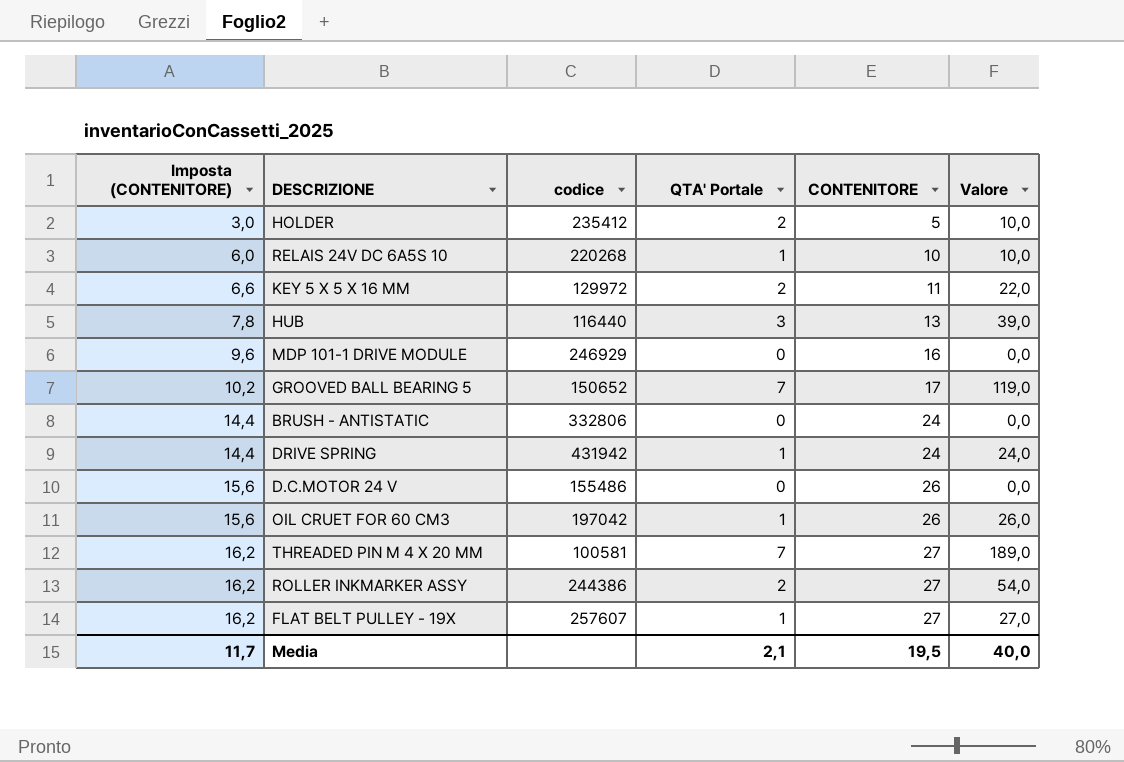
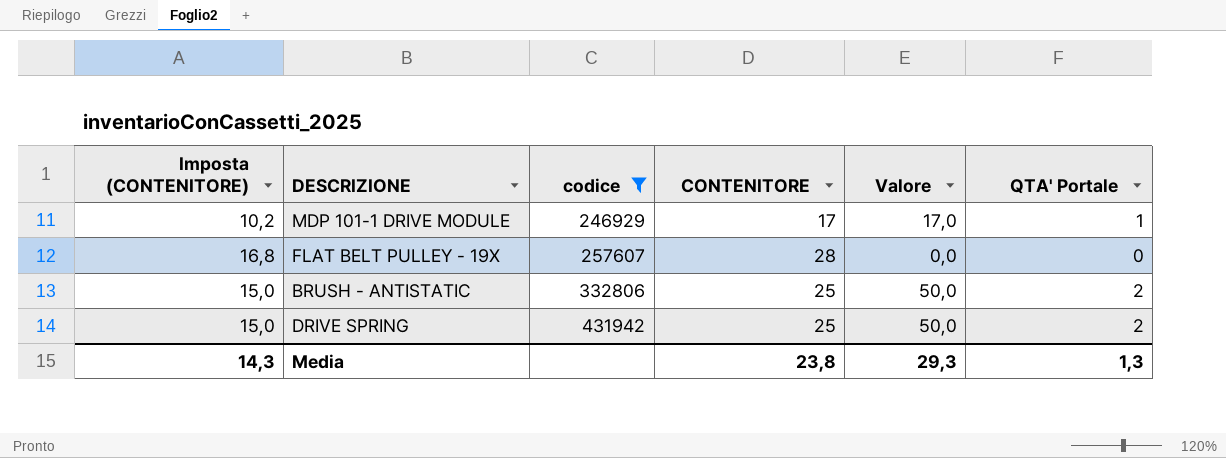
filter: none -> codice >= 246929
row order: Imposta (CONTENITORE) ascending -> codice ascending
column QTA' Portale | position: 4 -> 6
MDP 101-1 DRIVE MODULE | Imposta (CONTENITORE): 9,6 -> 10,2
MDP 101-1 DRIVE MODULE | CONTENITORE: 16 -> 17
MDP 101-1 DRIVE MODULE | Valore: 0,0 -> 17,0
MDP 101-1 DRIVE MODULE | QTA' Portale: 0 -> 1
FLAT BELT PULLEY - 19X | Imposta (CONTENITORE): 16,2 -> 16,8
FLAT BELT PULLEY - 19X | CONTENITORE: 27 -> 28
FLAT BELT PULLEY - 19X | Valore: 27,0 -> 0,0
FLAT BELT PULLEY - 19X | QTA' Portale: 1 -> 0
BRUSH - ANTISTATIC | Imposta (CONTENITORE): 14,4 -> 15,0
BRUSH - ANTISTATIC | CONTENITORE: 24 -> 25
BRUSH - ANTISTATIC | Valore: 0,0 -> 50,0
BRUSH - ANTISTATIC | QTA' Portale: 0 -> 2
DRIVE SPRING | Imposta (CONTENITORE): 14,4 -> 15,0
DRIVE SPRING | CONTENITORE: 24 -> 25
DRIVE SPRING | Valore: 24,0 -> 50,0
DRIVE SPRING | QTA' Portale: 1 -> 2
Media | Imposta (CONTENITORE): 11,7 -> 14,3
Media | CONTENITORE: 19,5 -> 23,8
Media | Valore: 40,0 -> 29,3
Media | QTA' Portale: 2,1 -> 1,3

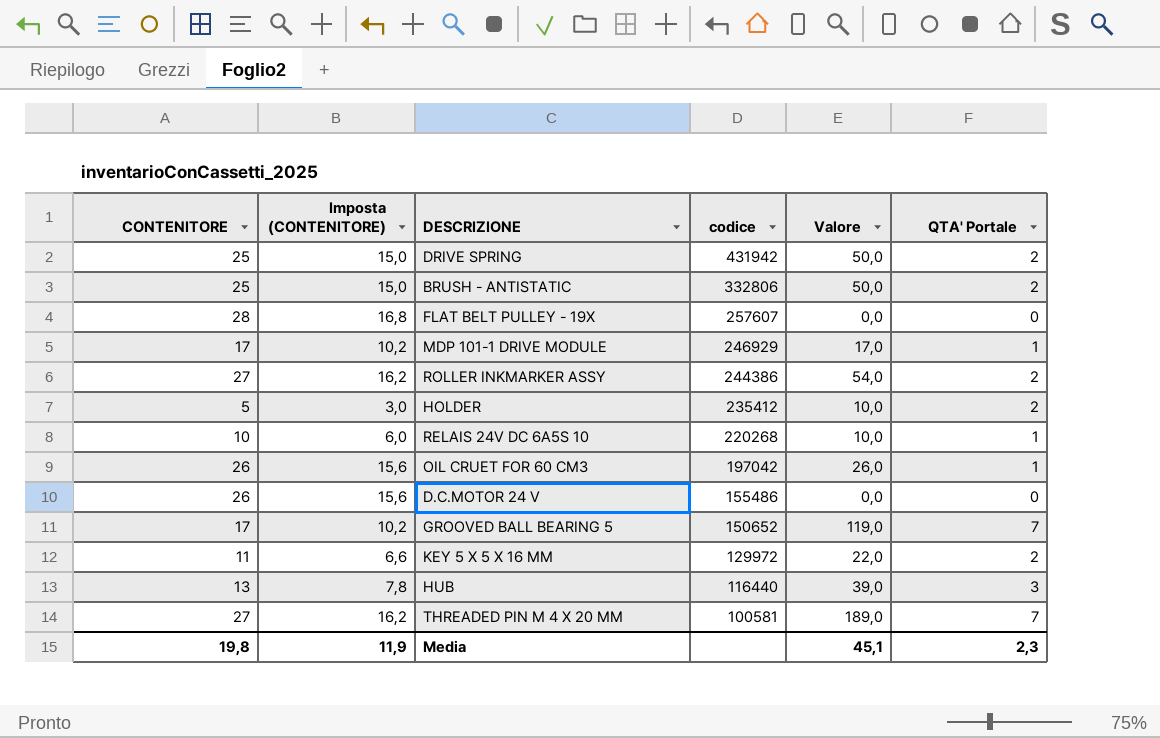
filter: codice >= 246929 -> none
row order: codice ascending -> codice descending
column CONTENITORE | position: 4 -> 1
Media | CONTENITORE: 23,8 -> 19,8
Media | Imposta (CONTENITORE): 14,3 -> 11,9
Media | Valore: 29,3 -> 45,1
Media | QTA' Portale: 1,3 -> 2,3

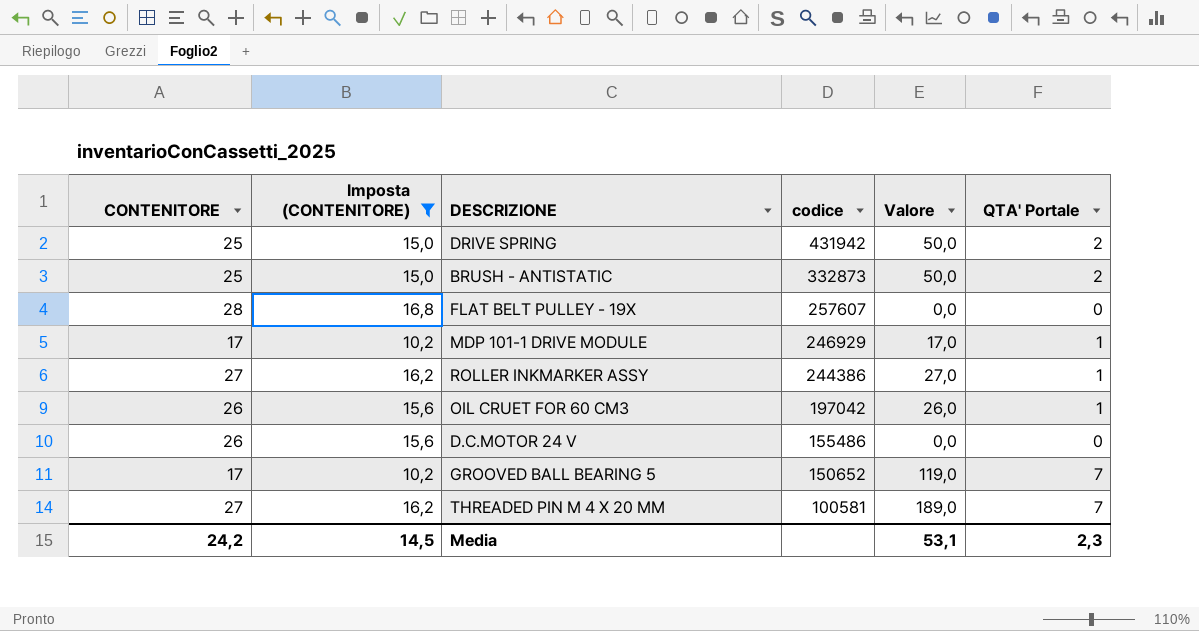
filter: none -> Imposta (CONTENITORE) >= 10,2
BRUSH - ANTISTATIC | codice: 332806 -> 332873
ROLLER INKMARKER ASSY | Valore: 54,0 -> 27,0
ROLLER INKMARKER ASSY | QTA' Portale: 2 -> 1
Media | CONTENITORE: 19,8 -> 24,2
Media | Imposta (CONTENITORE): 11,9 -> 14,5
Media | Valore: 45,1 -> 53,1

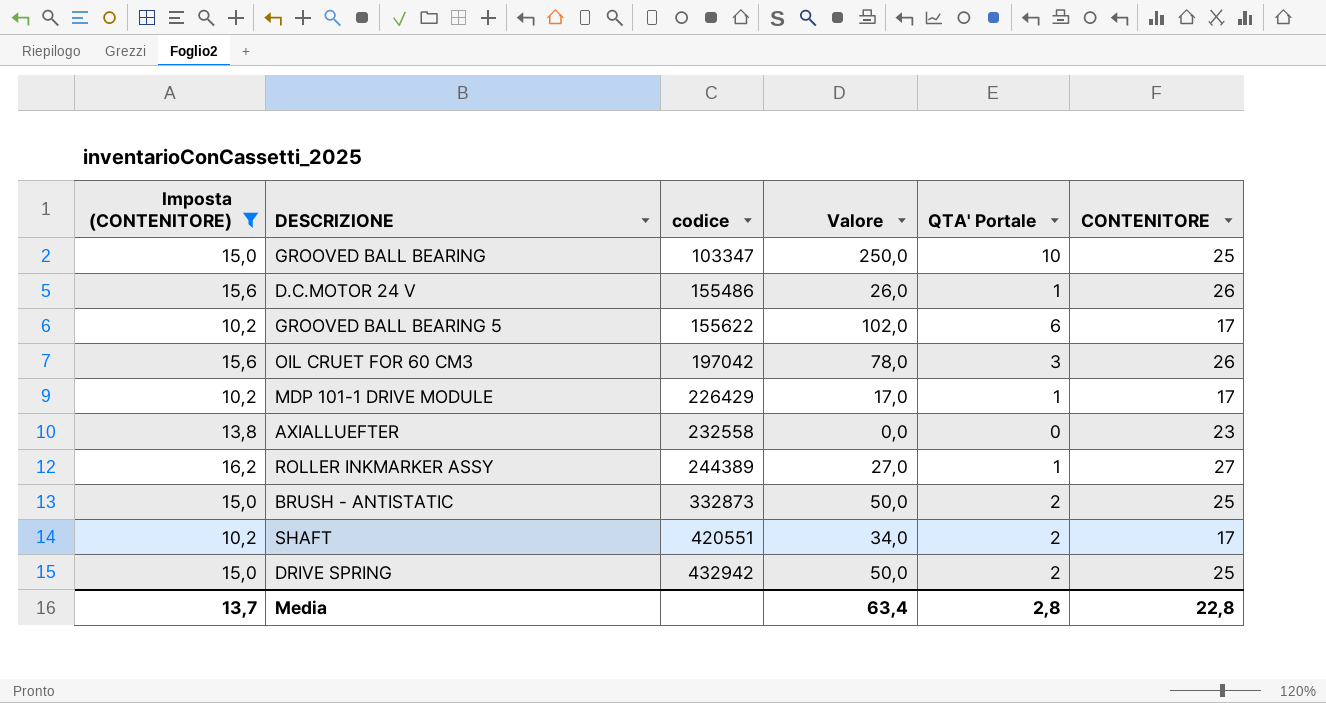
row order: codice descending -> codice ascending
column CONTENITORE | position: 1 -> 6
row FLAT BELT PULLEY - 19X: 28 | 16,8 | 257607 | 0,0 | 0 -> none
row THREADED PIN M 4 X 20 MM: 27 | 16,2 | 100581 | 189,0 | 7 -> none
row GROOVED BALL BEARING: none -> 15,0 | 103347 | 250,0 | 10 | 25
D.C.MOTOR 24 V | Valore: 0,0 -> 26,0
D.C.MOTOR 24 V | QTA' Portale: 0 -> 1
GROOVED BALL BEARING 5 | codice: 150652 -> 155622
GROOVED BALL BEARING 5 | Valore: 119,0 -> 102,0
GROOVED BALL BEARING 5 | QTA' Portale: 7 -> 6
OIL CRUET FOR 60 CM3 | Valore: 26,0 -> 78,0
OIL CRUET FOR 60 CM3 | QTA' Portale: 1 -> 3
MDP 101-1 DRIVE MODULE | codice: 246929 -> 226429
row AXIALLUEFTER: none -> 13,8 | 232558 | 0,0 | 0 | 23
ROLLER INKMARKER ASSY | codice: 244386 -> 244389
row SHAFT: none -> 10,2 | 420551 | 34,0 | 2 | 17
DRIVE SPRING | codice: 431942 -> 432942
Media | Imposta (CONTENITORE): 14,5 -> 13,7
Media | Valore: 53,1 -> 63,4
Media | QTA' Portale: 2,3 -> 2,8
Media | CONTENITORE: 24,2 -> 22,8

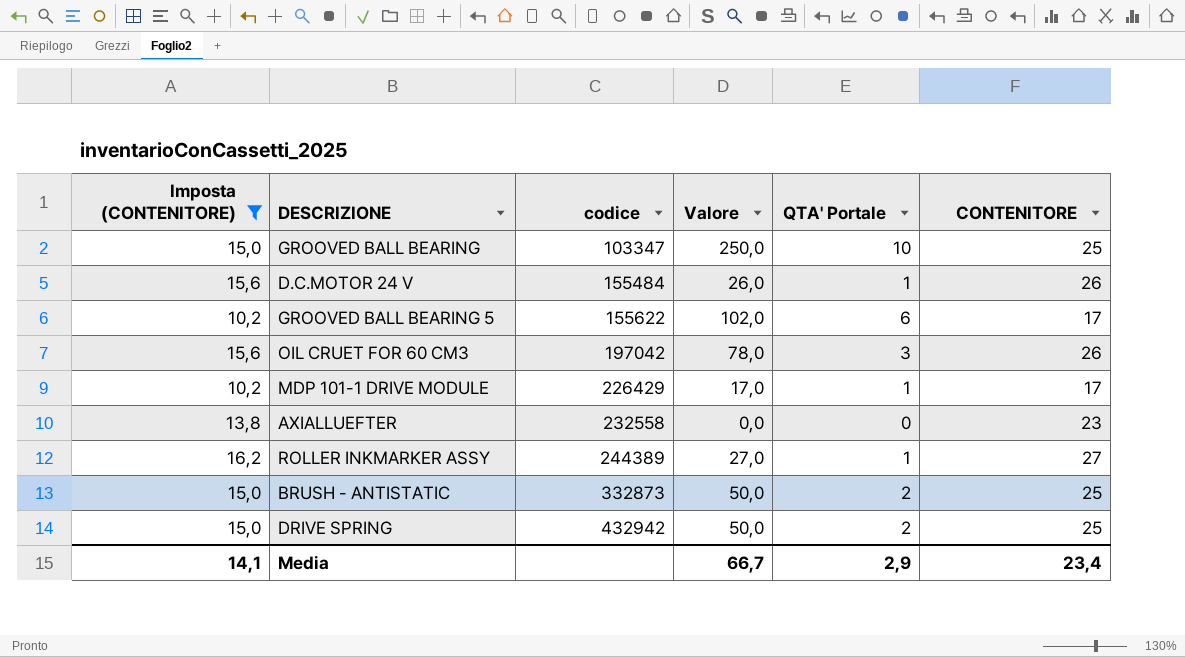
row SHAFT: 10,2 | 420551 | 34,0 | 2 | 17 -> none
D.C.MOTOR 24 V | codice: 155486 -> 155484
Media | Imposta (CONTENITORE): 13,7 -> 14,1
Media | Valore: 63,4 -> 66,7
Media | QTA' Portale: 2,8 -> 2,9
Media | CONTENITORE: 22,8 -> 23,4

